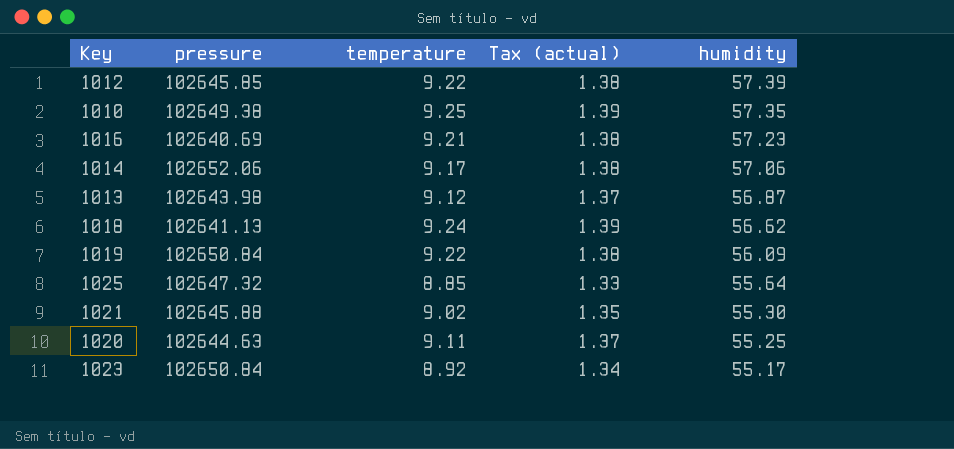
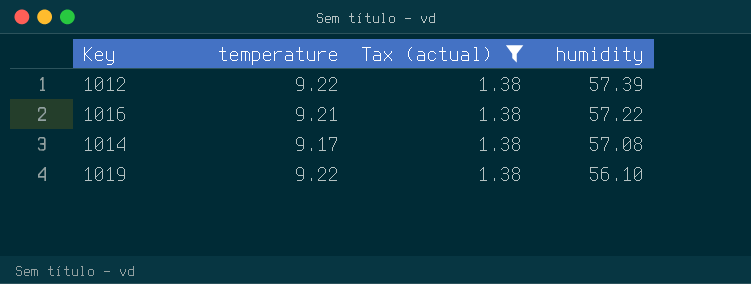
filter: none -> Tax (actual) = 1.38
column pressure | position: 2 -> none
1016 | humidity: 57.23 -> 57.22
1014 | humidity: 57.06 -> 57.08
1019 | humidity: 56.09 -> 56.10

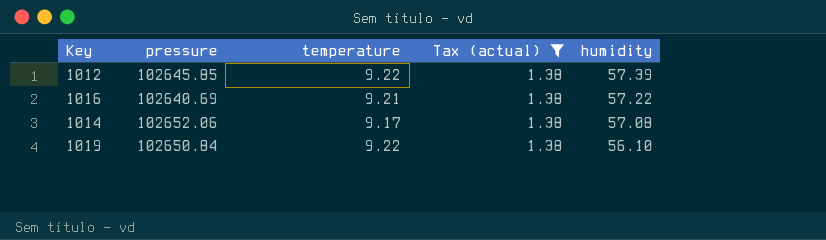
column pressure | position: none -> 2

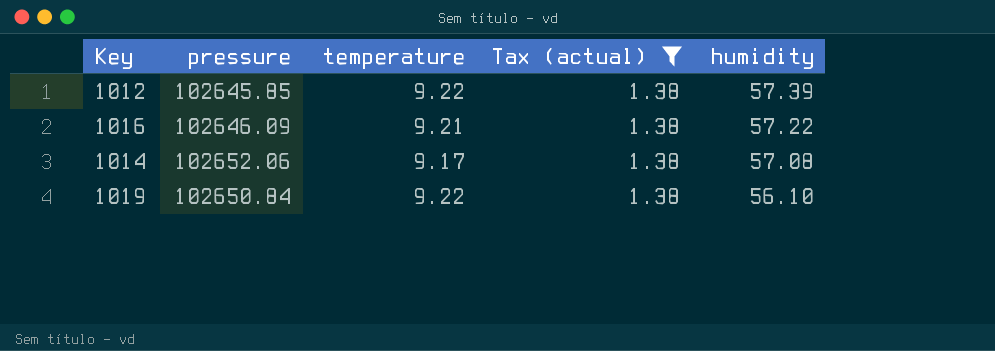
1016 | pressure: 102640.69 -> 102646.09

